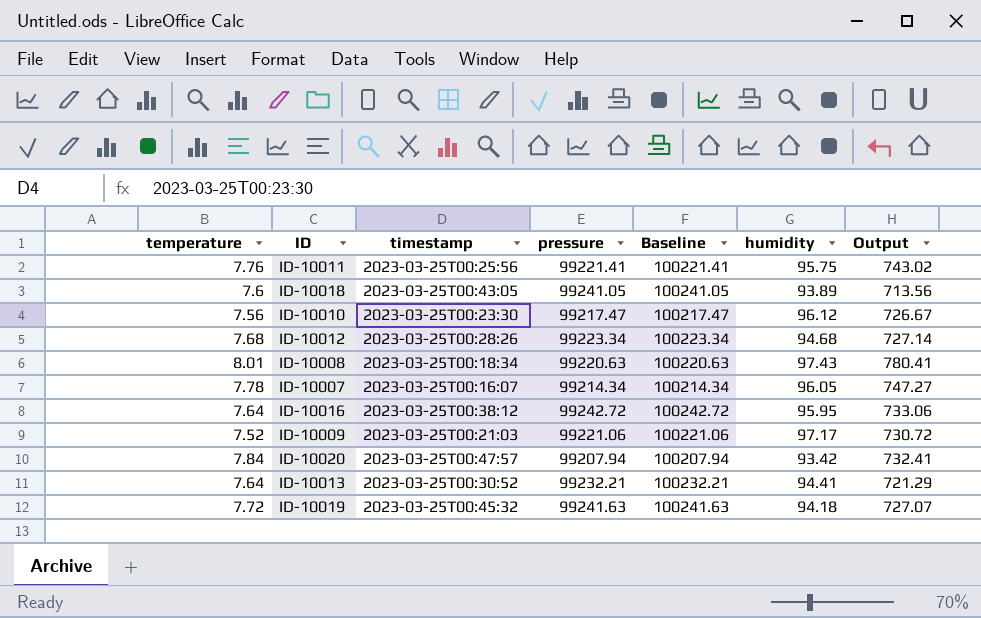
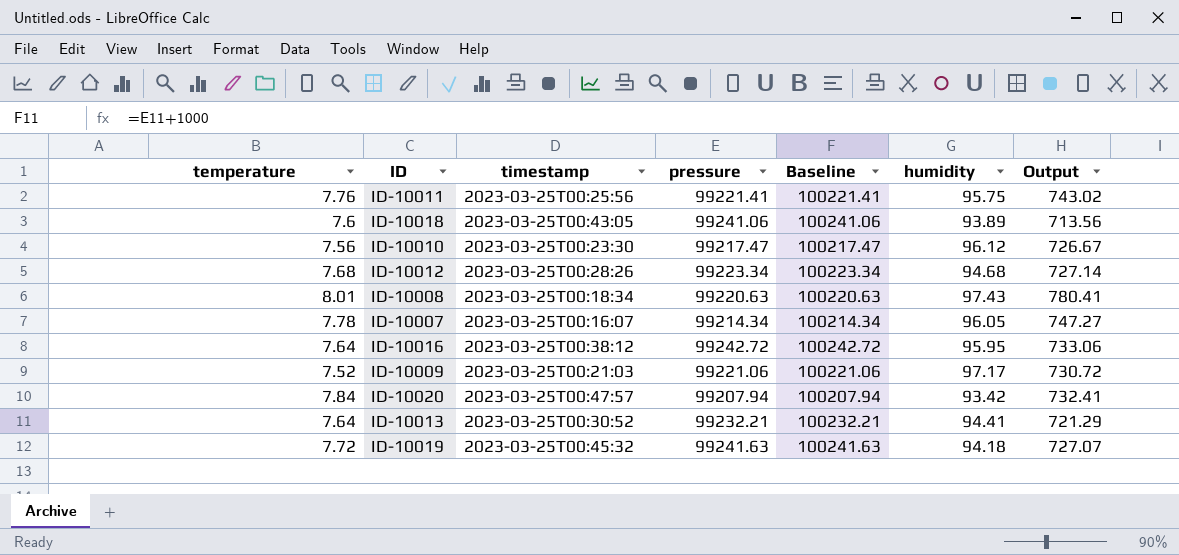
ID-10018 | pressure: 99241.05 -> 99241.06
ID-10018 | Baseline: 100241.05 -> 100241.06

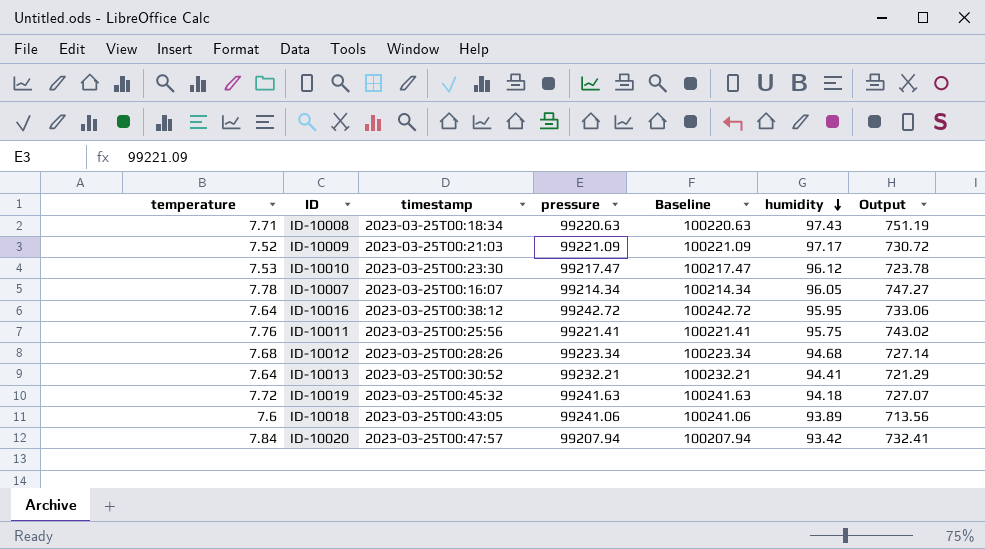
row order: none -> humidity descending
ID-10008 | temperature: 8.01 -> 7.71
ID-10008 | Output: 780.41 -> 751.19
ID-10009 | pressure: 99221.06 -> 99221.09
ID-10009 | Baseline: 100221.06 -> 100221.09
ID-10010 | temperature: 7.56 -> 7.53
ID-10010 | Output: 726.67 -> 723.78

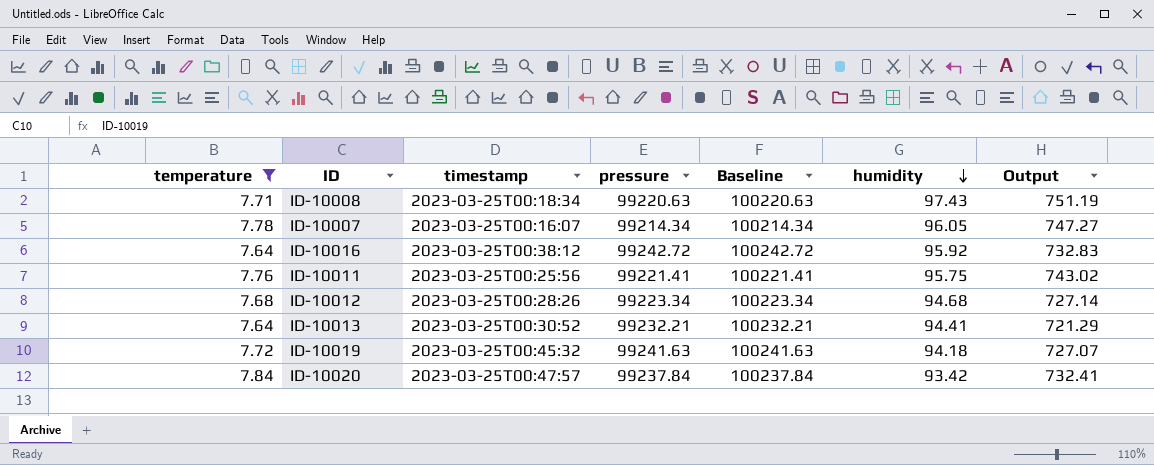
filter: none -> temperature >= 7.64
ID-10016 | humidity: 95.95 -> 95.92
ID-10016 | Output: 733.06 -> 732.83
ID-10020 | pressure: 99207.94 -> 99237.84
ID-10020 | Baseline: 100207.94 -> 100237.84

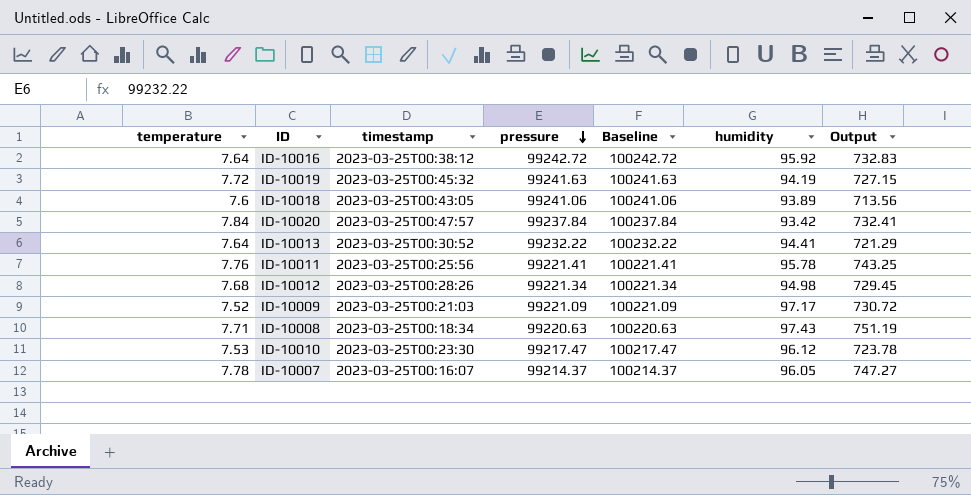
filter: temperature >= 7.64 -> none
row order: humidity descending -> pressure descending
ID-10019 | humidity: 94.18 -> 94.19
ID-10019 | Output: 727.07 -> 727.15
ID-10013 | pressure: 99232.21 -> 99232.22
ID-10013 | Baseline: 100232.21 -> 100232.22
ID-10011 | humidity: 95.75 -> 95.78
ID-10011 | Output: 743.02 -> 743.25
ID-10012 | pressure: 99223.34 -> 99221.34
ID-10012 | Baseline: 100223.34 -> 100221.34
ID-10012 | humidity: 94.68 -> 94.98
ID-10012 | Output: 727.14 -> 729.45
ID-10007 | pressure: 99214.34 -> 99214.37
ID-10007 | Baseline: 100214.34 -> 100214.37

